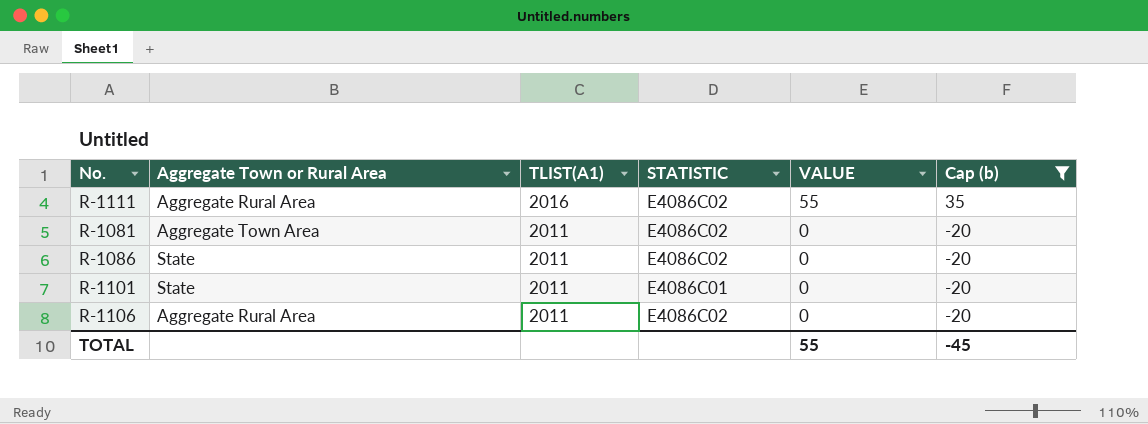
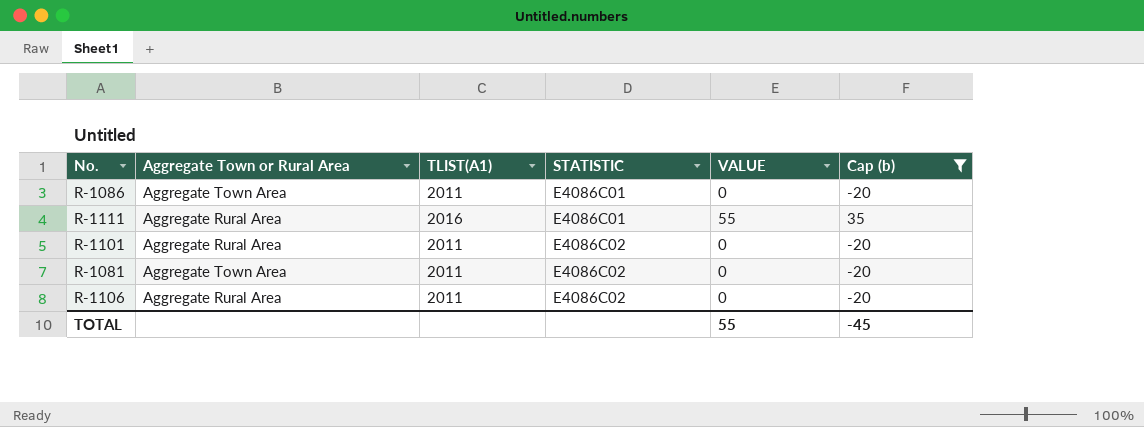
row order: TLIST(A1) descending -> STATISTIC ascending
R-1086 | Aggregate Town or Rural Area: State -> Aggregate Town Area
R-1086 | STATISTIC: E4086C02 -> E4086C01
R-1111 | STATISTIC: E4086C02 -> E4086C01
R-1101 | Aggregate Town or Rural Area: State -> Aggregate Rural Area
R-1101 | STATISTIC: E4086C01 -> E4086C02

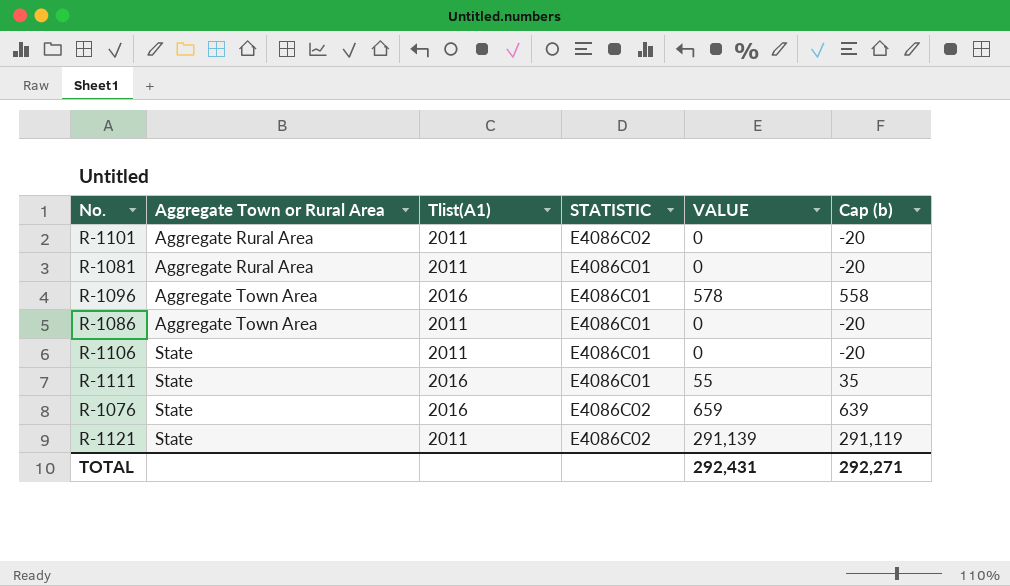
filter: Cap (b) <= 35 -> none
row order: STATISTIC ascending -> Aggregate Town or Rural Area ascending
column name: TLIST(A1) -> Tlist(A1)
R-1081 | Aggregate Town or Rural Area: Aggregate Town Area -> Aggregate Rural Area
R-1081 | STATISTIC: E4086C02 -> E4086C01
R-1106 | Aggregate Town or Rural Area: Aggregate Rural Area -> State
R-1106 | STATISTIC: E4086C02 -> E4086C01
R-1111 | Aggregate Town or Rural Area: Aggregate Rural Area -> State
TOTAL | VALUE: 55 -> 292,431
TOTAL | Cap (b): -45 -> 292,271

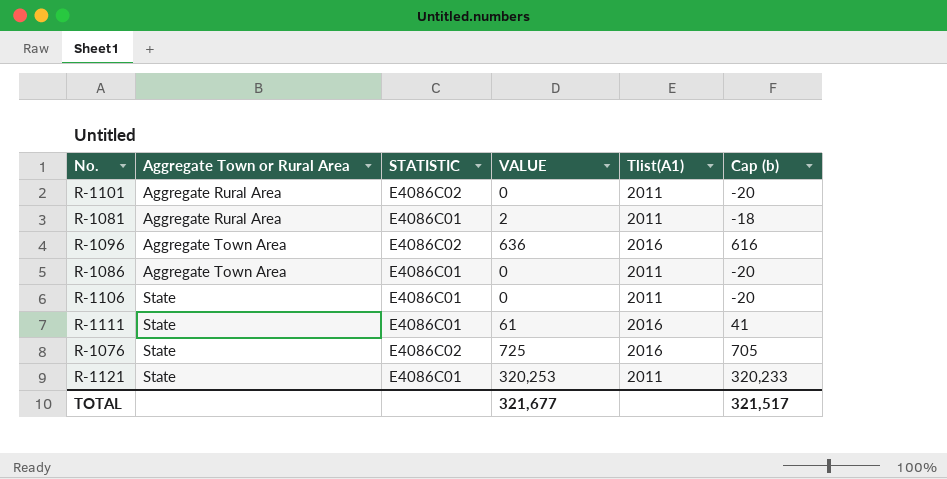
column Tlist(A1) | position: 3 -> 5
R-1081 | VALUE: 0 -> 2
R-1081 | Cap (b): -20 -> -18
R-1096 | STATISTIC: E4086C01 -> E4086C02
R-1096 | VALUE: 578 -> 636
R-1096 | Cap (b): 558 -> 616
R-1111 | VALUE: 55 -> 61
R-1111 | Cap (b): 35 -> 41
R-1076 | VALUE: 659 -> 725
R-1076 | Cap (b): 639 -> 705
R-1121 | STATISTIC: E4086C02 -> E4086C01
R-1121 | VALUE: 291,139 -> 320,253
R-1121 | Cap (b): 291,119 -> 320,233
TOTAL | VALUE: 292,431 -> 321,677
TOTAL | Cap (b): 292,271 -> 321,517

